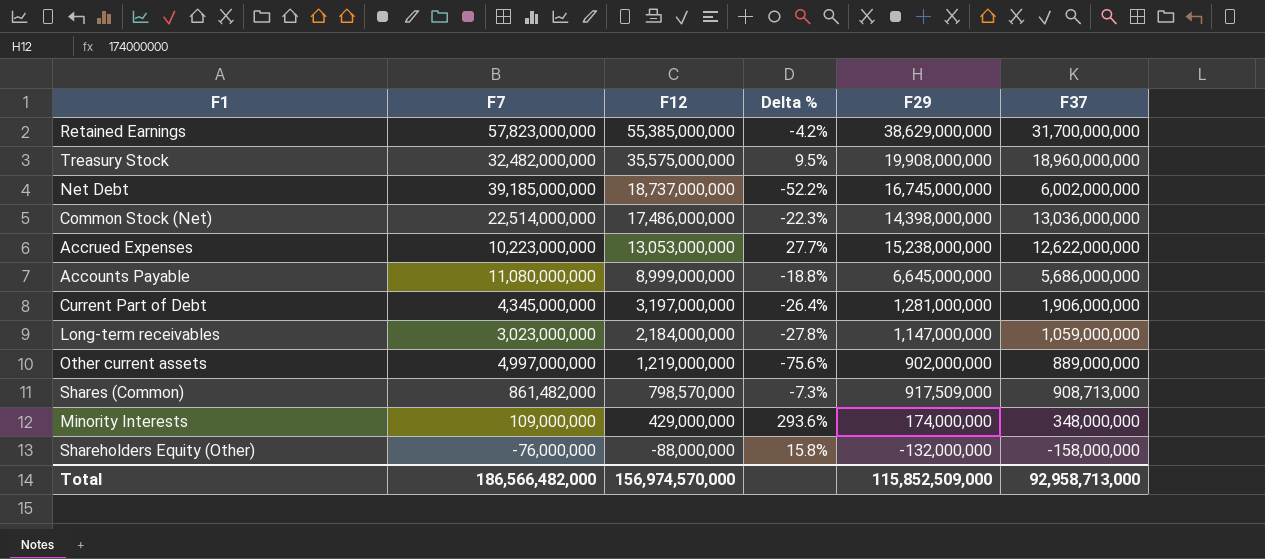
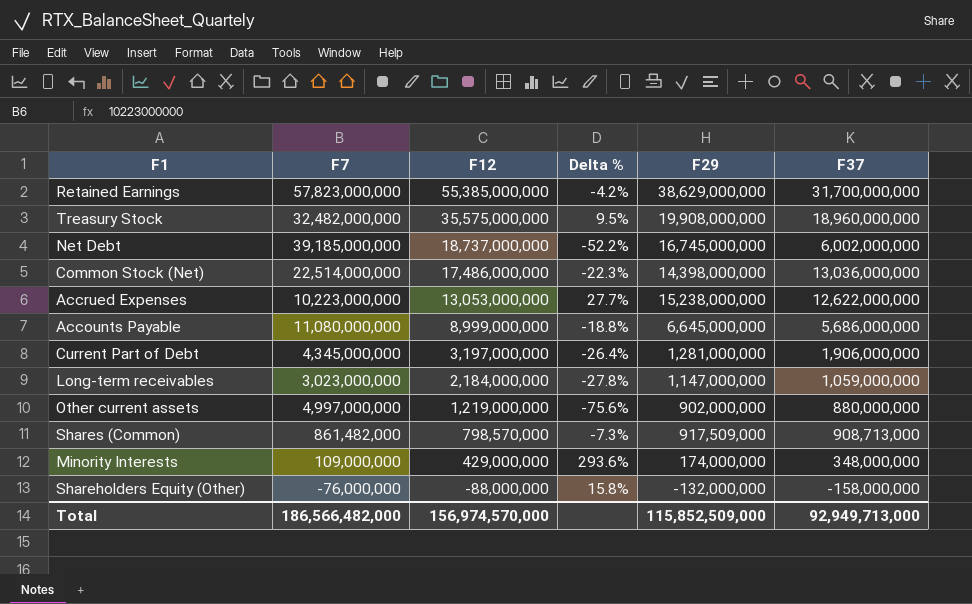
Other current assets | F37: 889,000,000 -> 880,000,000
Total | F37: 92,958,713,000 -> 92,949,713,000

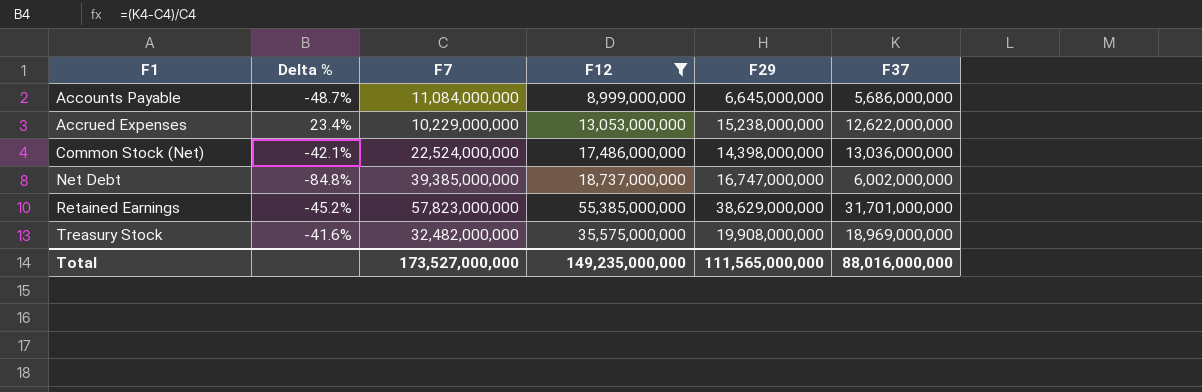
filter: none -> F12 >= 8,999,000,000
row order: F12 descending -> F1 ascending
column Delta % | formula: ([F12] - [F7]) / [F7] -> ([F37] - [F7]) / [F7]
column Delta % | position: 4 -> 2
Accounts Payable | F7: 11,080,000,000 -> 11,084,000,000
Accrued Expenses | F7: 10,223,000,000 -> 10,229,000,000
Common Stock (Net) | F7: 22,514,000,000 -> 22,524,000,000
Net Debt | F7: 39,185,000,000 -> 39,385,000,000
Net Debt | F29: 16,745,000,000 -> 16,747,000,000
Retained Earnings | F37: 31,700,000,000 -> 31,701,000,000
Treasury Stock | F37: 18,960,000,000 -> 18,969,000,000
Total | F7: 186,566,482,000 -> 173,527,000,000
Total | F12: 156,974,570,000 -> 149,235,000,000
Total | F29: 115,852,509,000 -> 111,565,000,000
Total | F37: 92,949,713,000 -> 88,016,000,000

